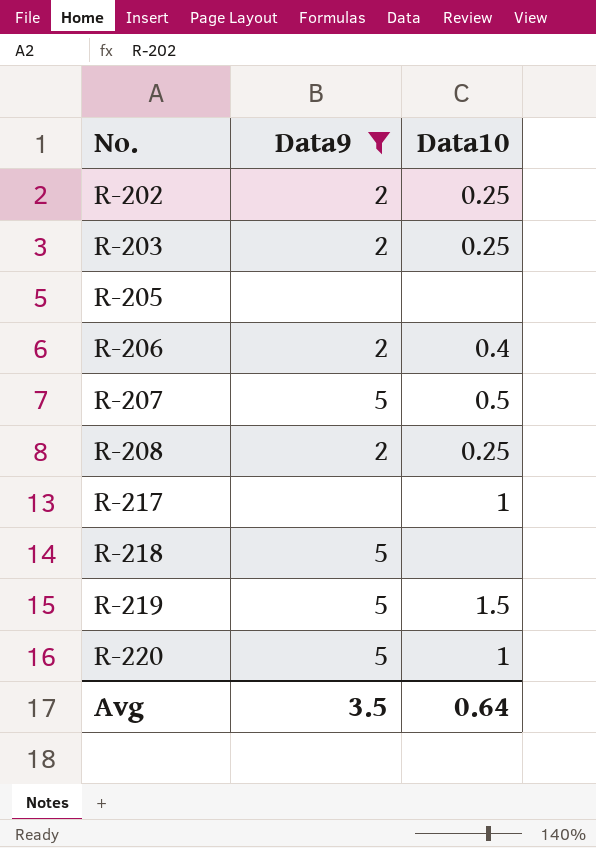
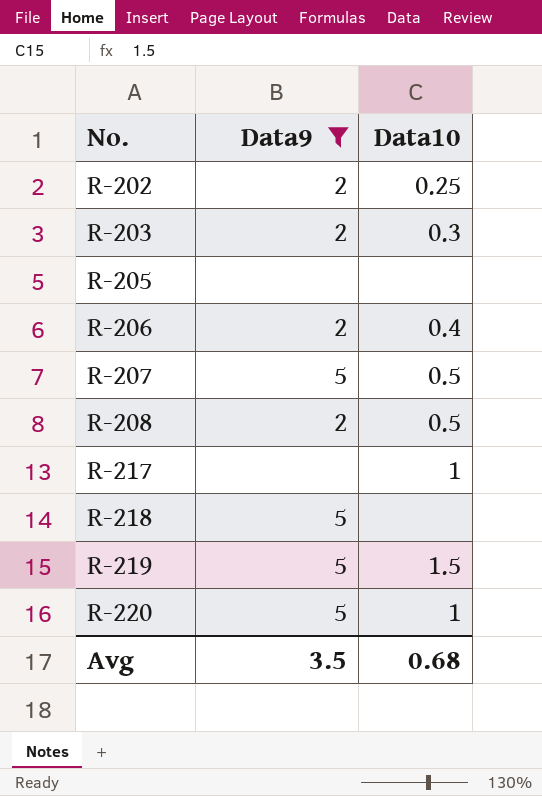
R-203 | Data10: 0.25 -> 0.3
R-208 | Data10: 0.25 -> 0.5
Avg | Data10: 0.64 -> 0.68

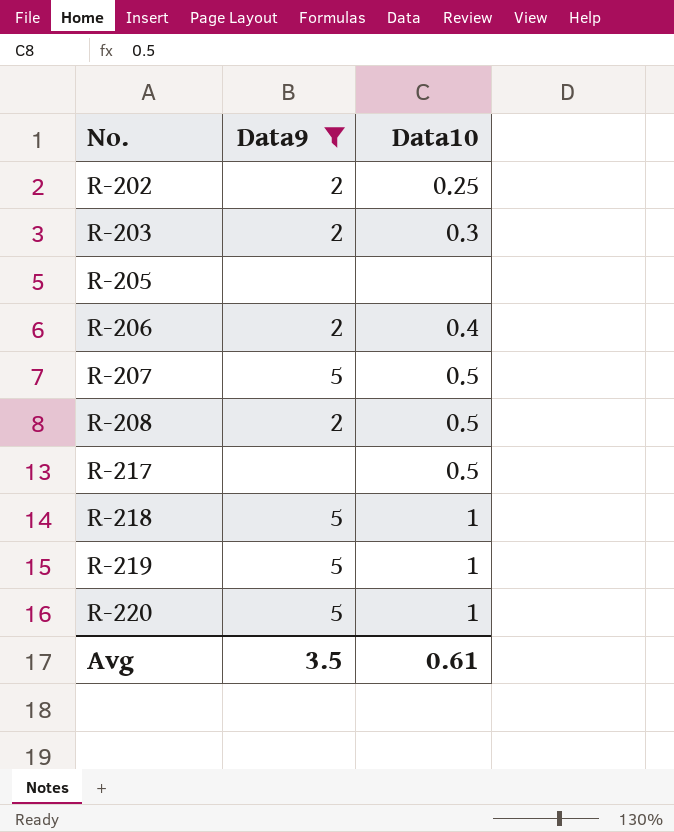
R-217 | Data10: 1 -> 0.5
R-218 | Data10: none -> 1
R-219 | Data10: 1.5 -> 1
Avg | Data10: 0.68 -> 0.61

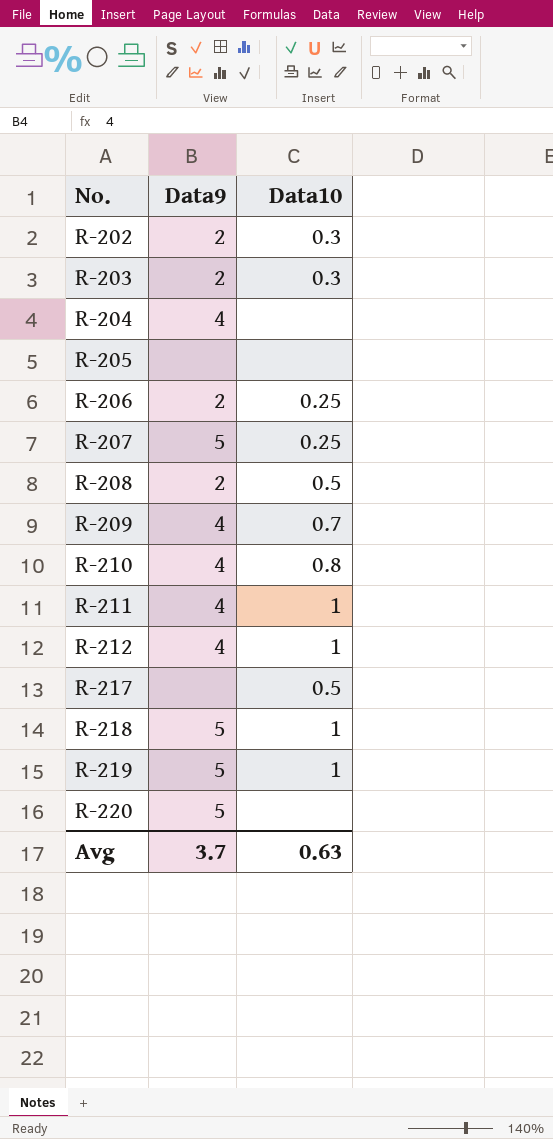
filter: Data9 != 4 -> none
R-202 | Data10: 0.25 -> 0.3
R-206 | Data10: 0.4 -> 0.25
R-207 | Data10: 0.5 -> 0.25
R-220 | Data10: 1 -> none
Avg | Data9: 3.5 -> 3.7
Avg | Data10: 0.61 -> 0.63

